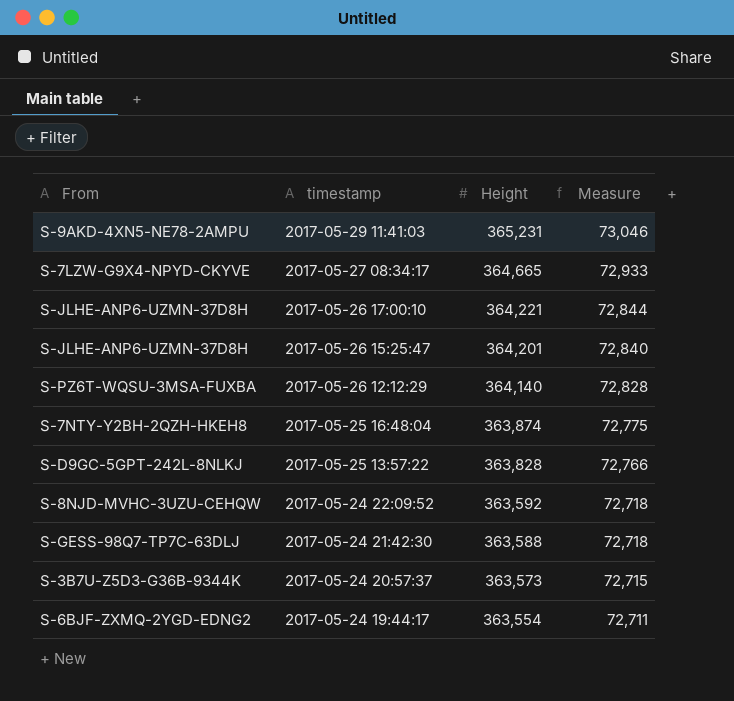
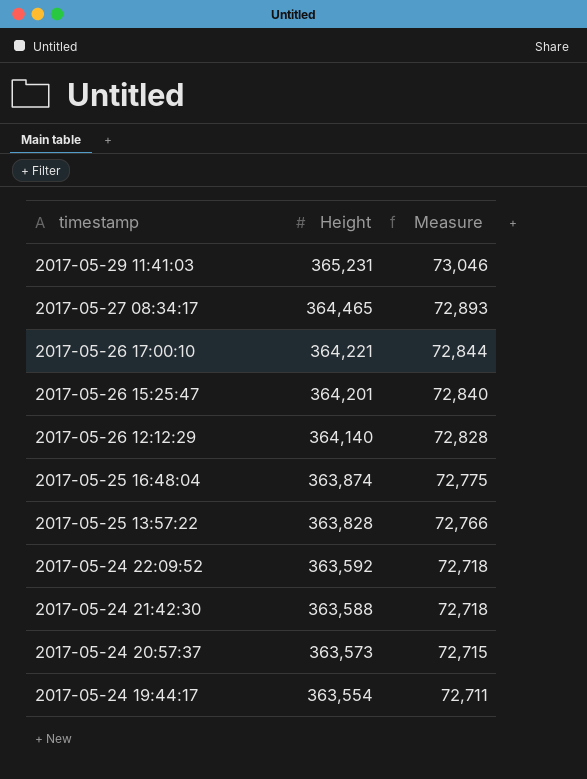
column From | position: 1 -> none
2017-05-27 08:34:17 | Height: 364,665 -> 364,465
2017-05-27 08:34:17 | Measure: 72,933 -> 72,893

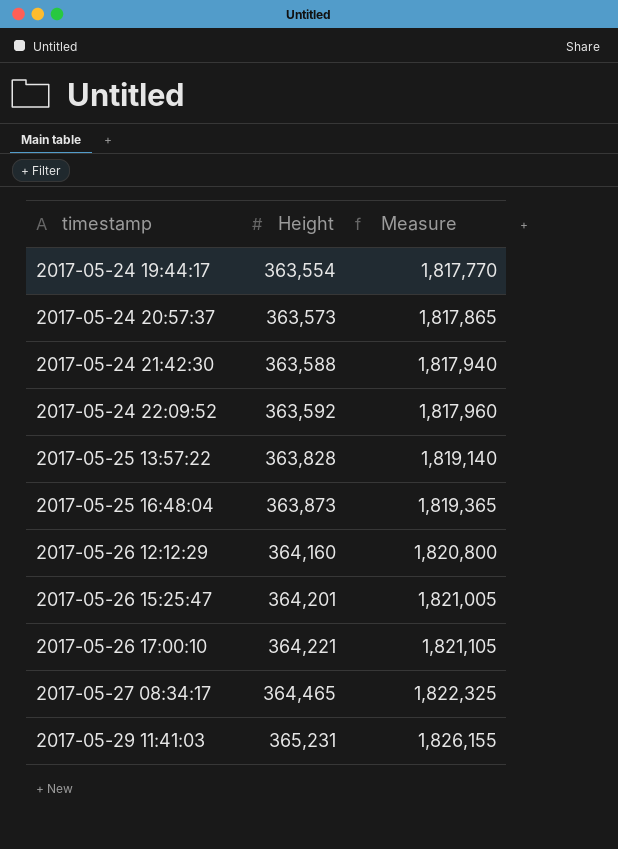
row order: timestamp descending -> timestamp ascending
column Measure | formula: [Height] * 0.2 -> [Height] * 5
2017-05-25 16:48:04 | Height: 363,874 -> 363,873
2017-05-26 12:12:29 | Height: 364,140 -> 364,160

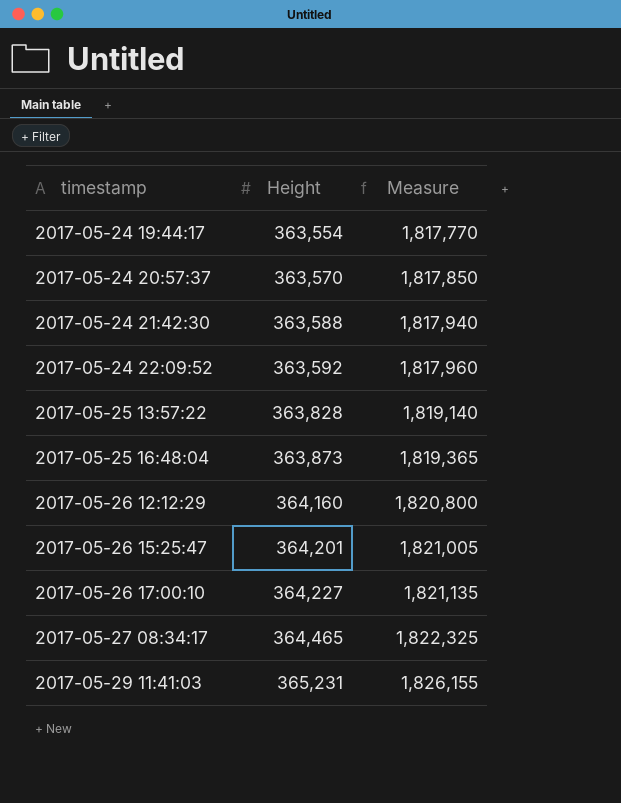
2017-05-24 20:57:37 | Height: 363,573 -> 363,570
2017-05-24 20:57:37 | Measure: 1,817,865 -> 1,817,850
2017-05-26 17:00:10 | Height: 364,221 -> 364,227
2017-05-26 17:00:10 | Measure: 1,821,105 -> 1,821,135

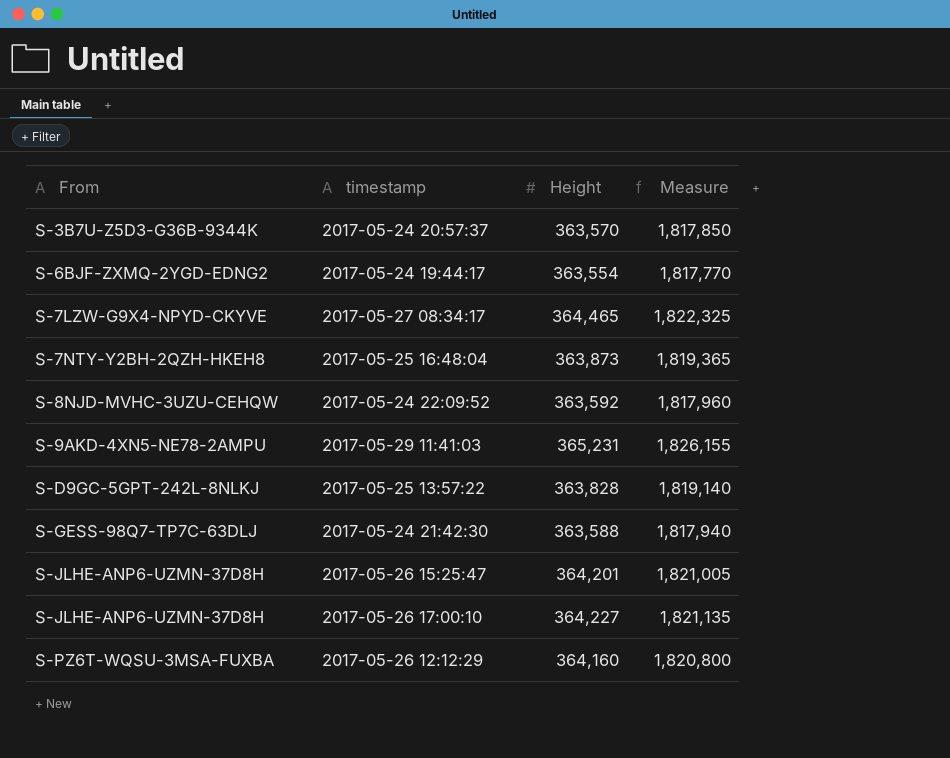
row order: timestamp ascending -> From ascending
column From | position: none -> 1

